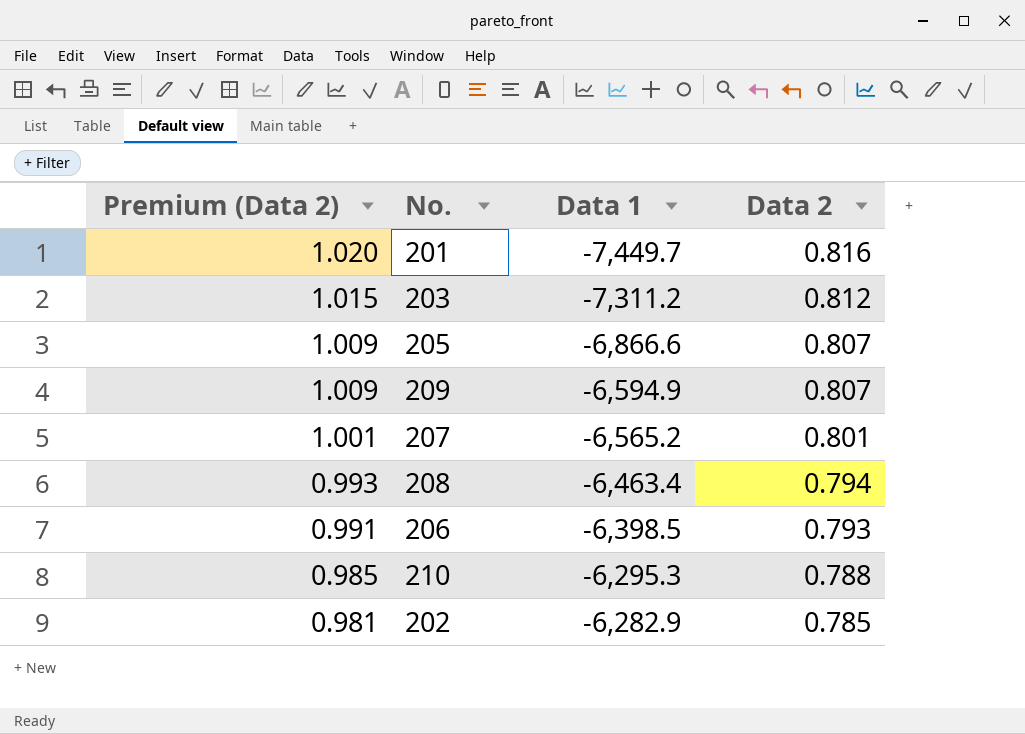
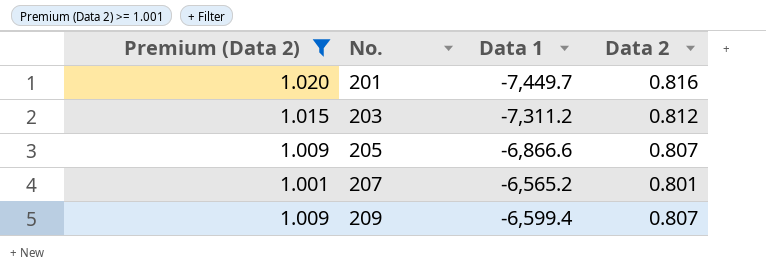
filter: none -> Premium (Data 2) >= 1.001
row order: Premium (Data 2) descending -> No. ascending
209 | Data 1: -6,594.9 -> -6,599.4

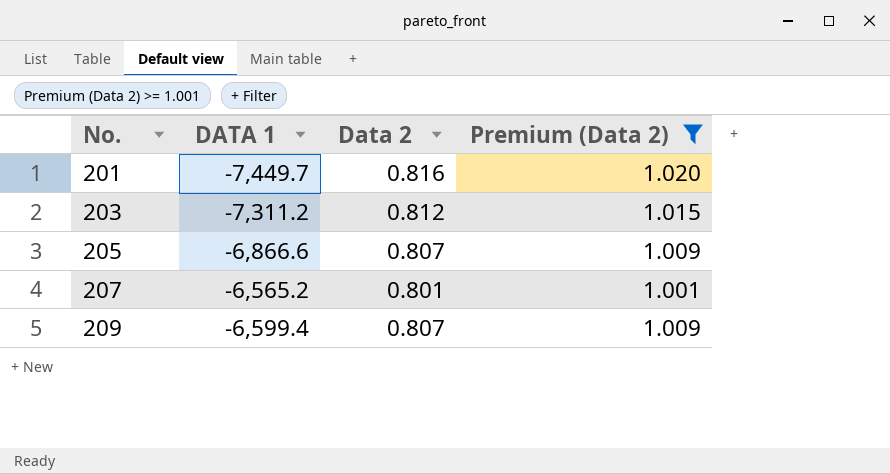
column name: Data 1 -> DATA 1
column Premium (Data 2) | position: 1 -> 4

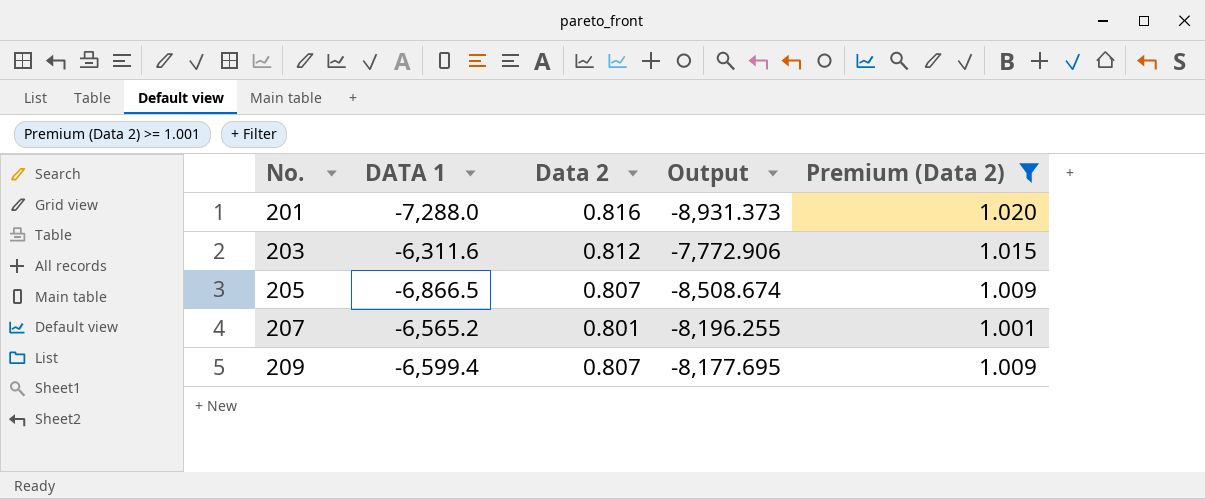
column Output | formula: none -> [DATA 1] / [Data 2]
201 | DATA 1: -7,449.7 -> -7,288.0
203 | DATA 1: -7,311.2 -> -6,311.6
205 | DATA 1: -6,866.6 -> -6,866.5

